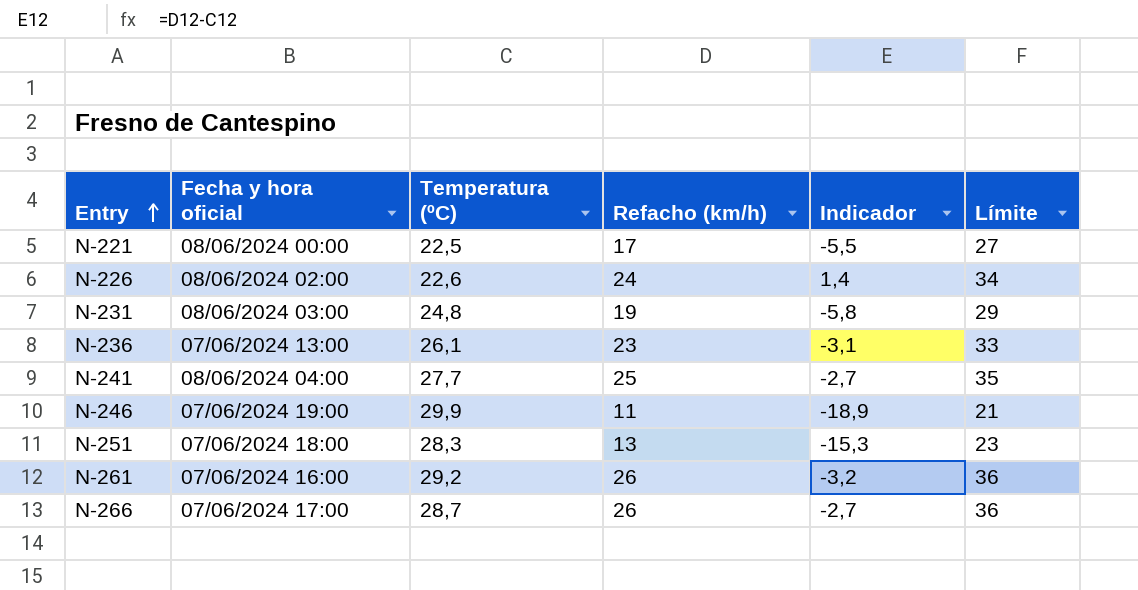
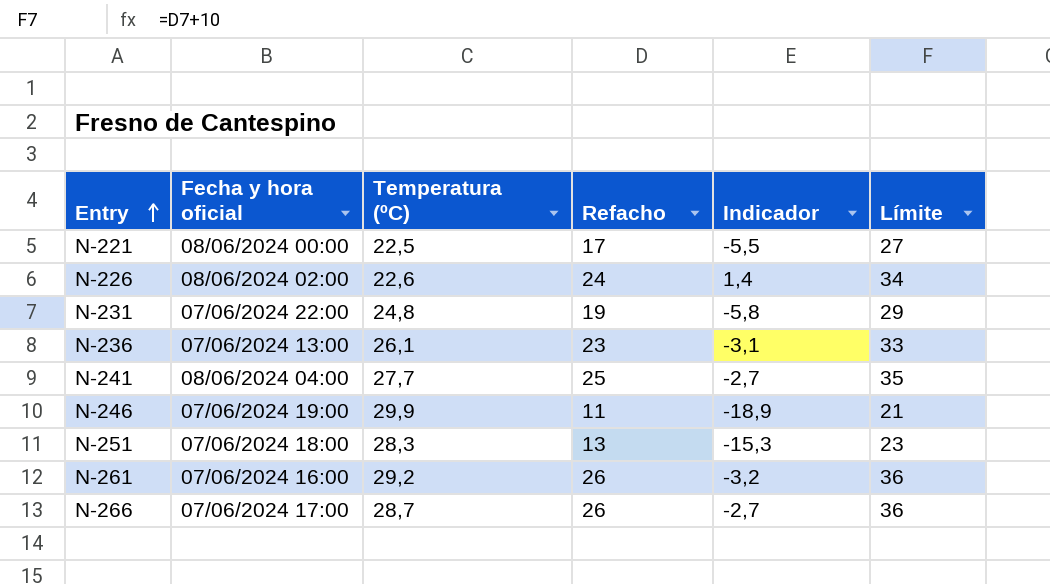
column name: Refacho (km/h) -> Refacho
N-231 | Fecha y hora oficial: 08/06/2024 03:00 -> 07/06/2024 22:00

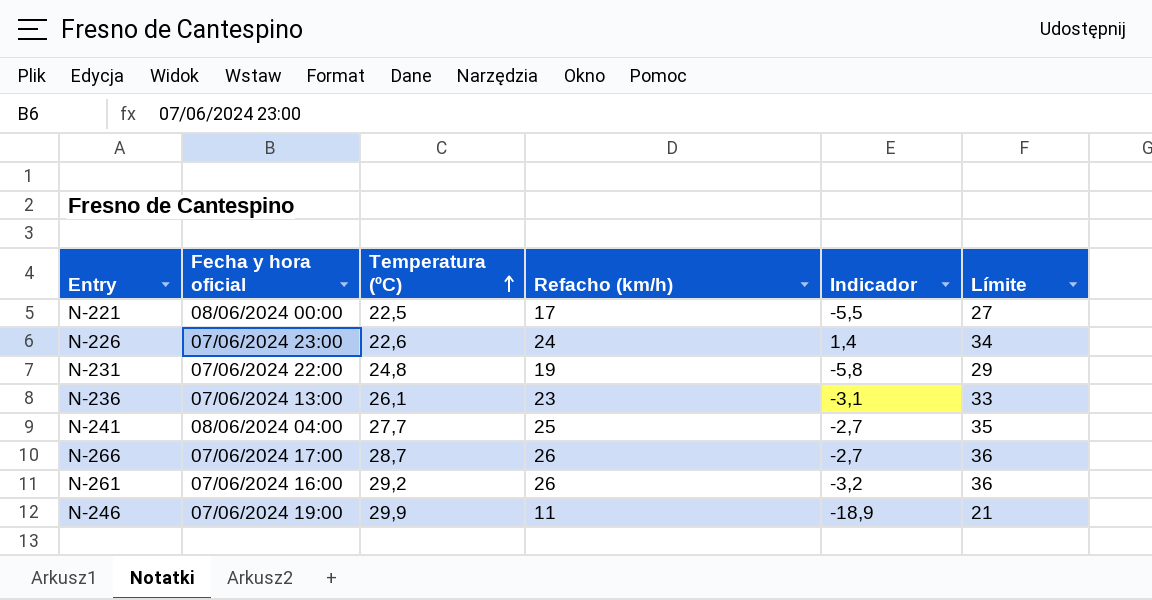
row order: Entry ascending -> Temperatura (ºC) ascending
column name: Refacho -> Refacho (km/h)
row N-251: 07/06/2024 18:00 | 28,3 | 13 | -15,3 | 23 -> none
N-226 | Fecha y hora oficial: 08/06/2024 02:00 -> 07/06/2024 23:00

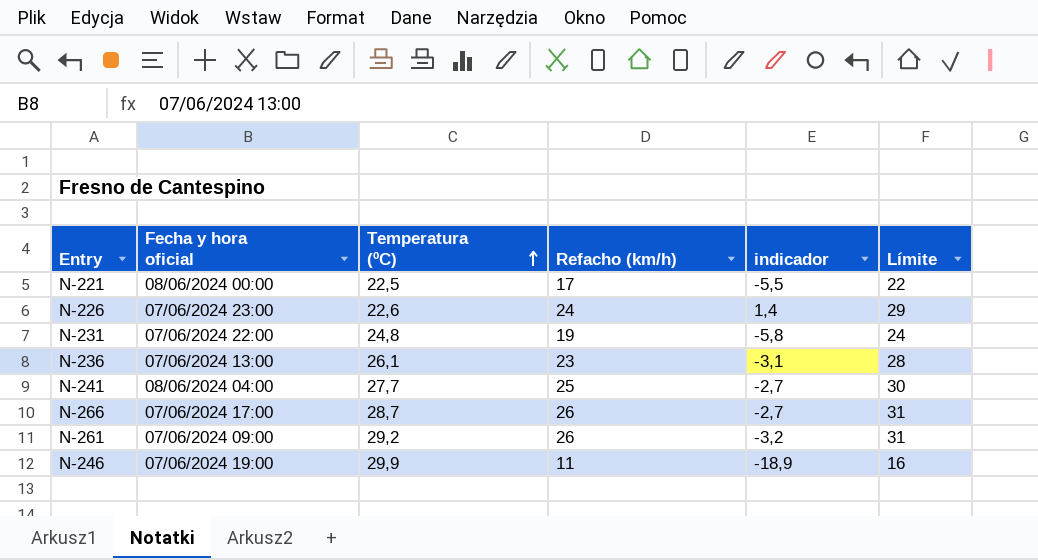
column name: Indicador -> indicador
column Límite | formula: [Refacho (km/h)] + 10 -> [Refacho (km/h)] + 5
N-261 | Fecha y hora oficial: 07/06/2024 16:00 -> 07/06/2024 09:00

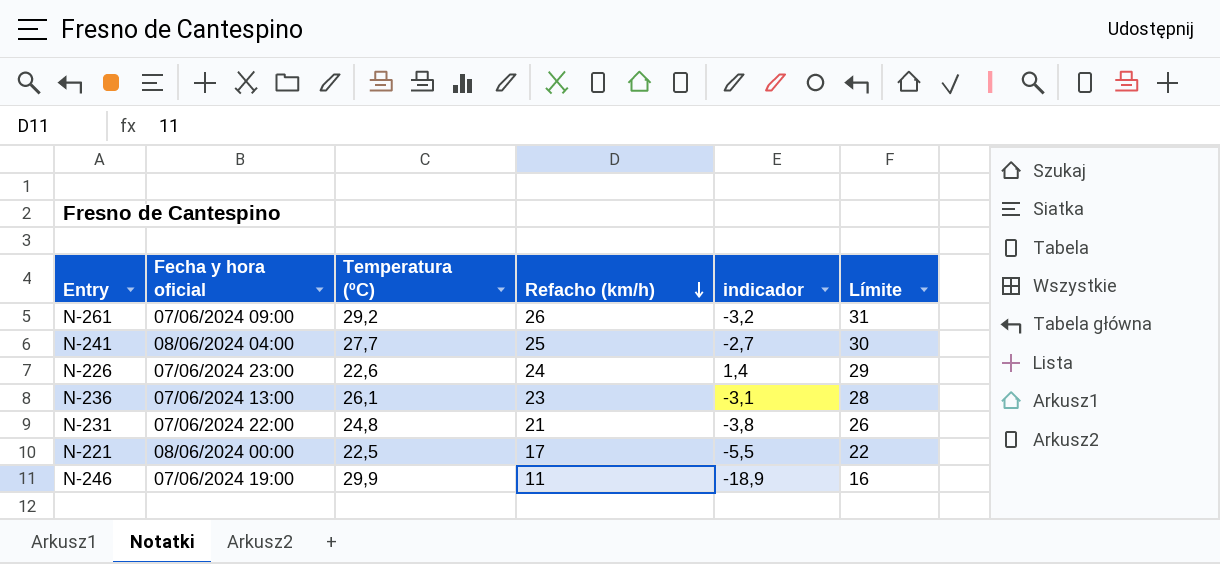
row order: Temperatura (ºC) ascending -> Refacho (km/h) descending
row N-266: 07/06/2024 17:00 | 28,7 | 26 | -2,7 | 31 -> none
N-231 | Refacho (km/h): 19 -> 21
N-231 | indicador: -5,8 -> -3,8
N-231 | Límite: 24 -> 26

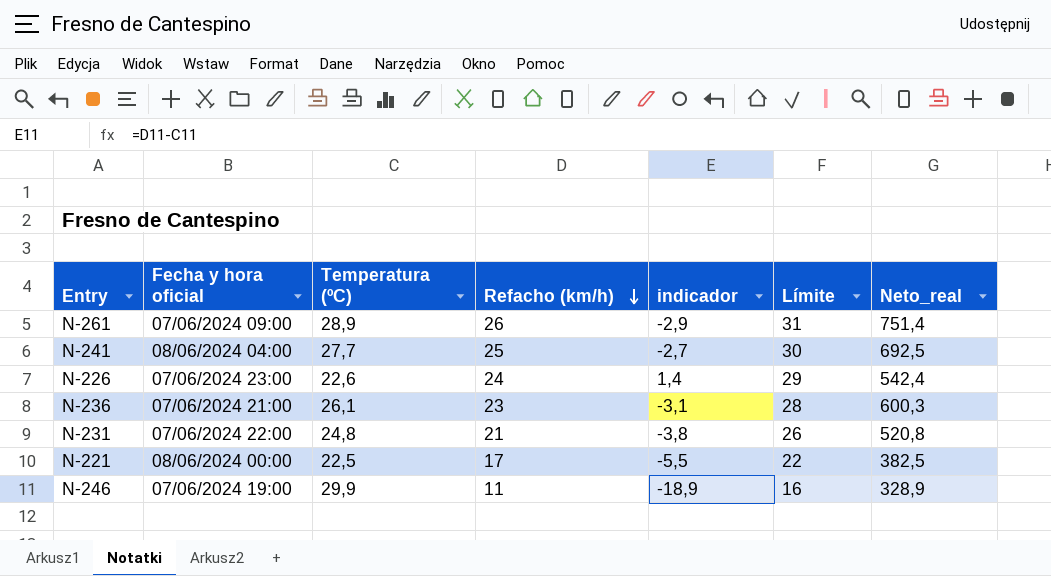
column Neto_real | formula: none -> [Temperatura (ºC)] * [Refacho (km/h)]
N-261 | Temperatura (ºC): 29,2 -> 28,9
N-261 | indicador: -3,2 -> -2,9
N-236 | Fecha y hora oficial: 07/06/2024 13:00 -> 07/06/2024 21:00

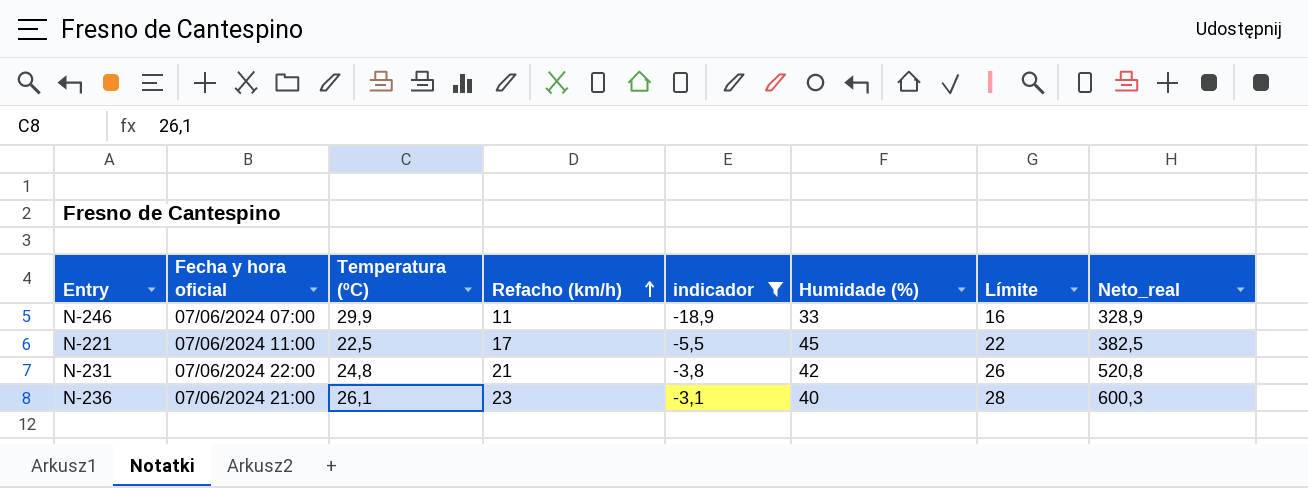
filter: none -> indicador <= -3,1
row order: Refacho (km/h) descending -> Refacho (km/h) ascending
column Humidade (%) | position: none -> 6
N-246 | Fecha y hora oficial: 07/06/2024 19:00 -> 07/06/2024 07:00
N-221 | Fecha y hora oficial: 08/06/2024 00:00 -> 07/06/2024 11:00

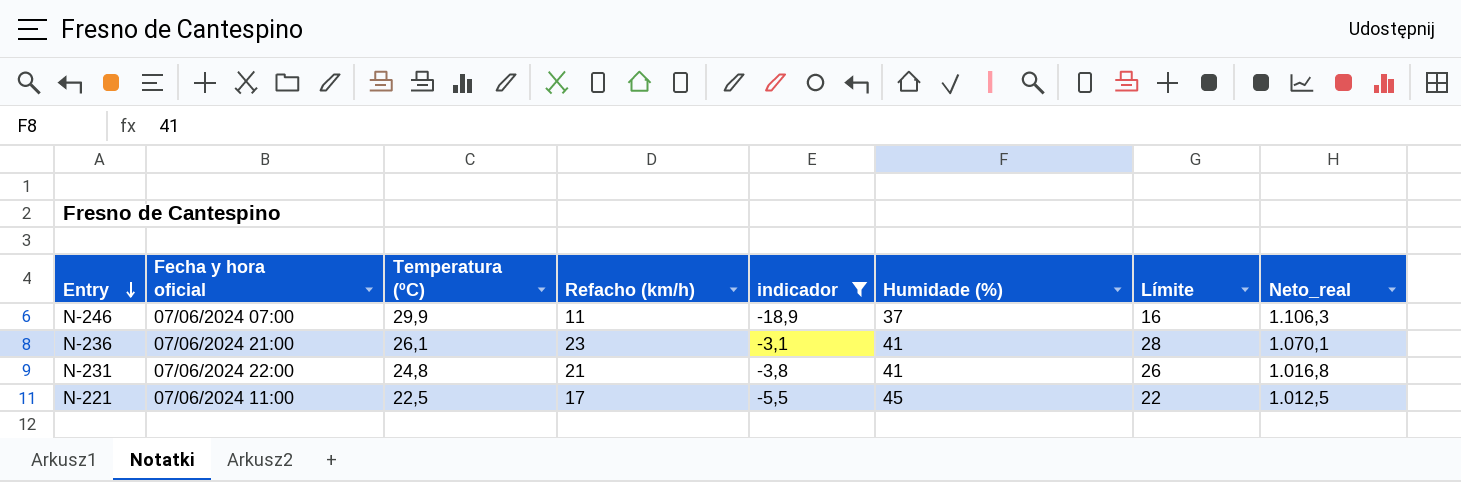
row order: Refacho (km/h) ascending -> Entry descending
column Neto_real | formula: [Temperatura (ºC)] * [Refacho (km/h)] -> [Temperatura (ºC)] * [Humidade (%)]
N-246 | Humidade (%): 33 -> 37
N-236 | Humidade (%): 40 -> 41
N-231 | Humidade (%): 42 -> 41

